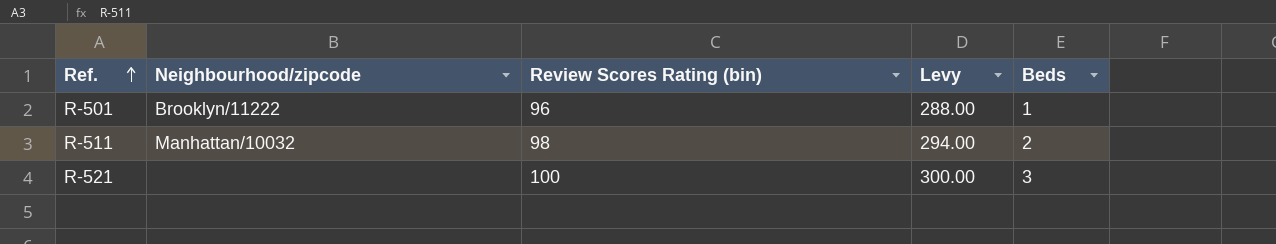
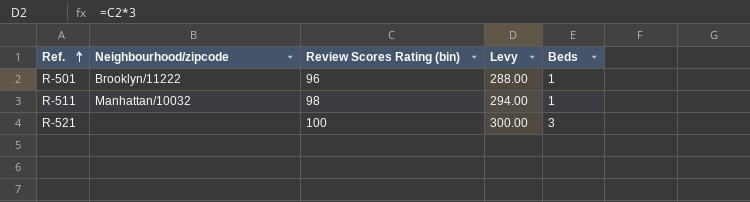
R-511 | Beds: 2 -> 1

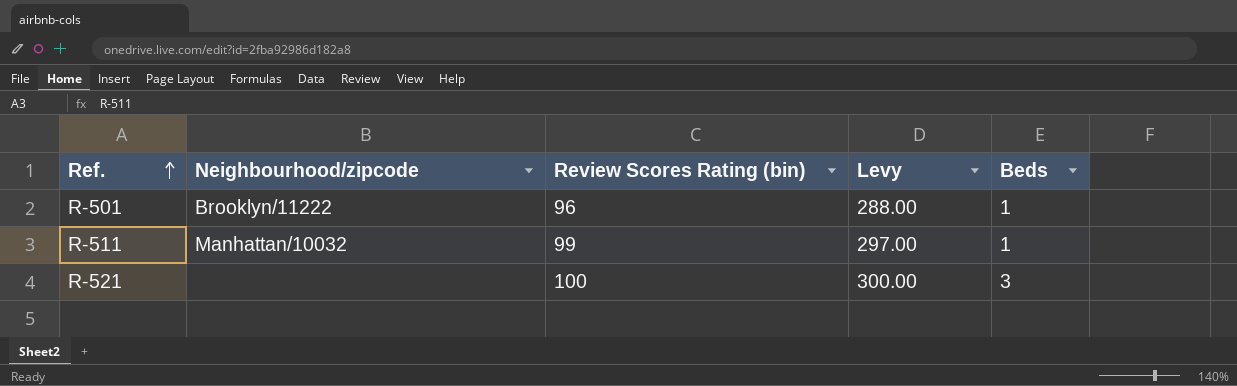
R-511 | Review Scores Rating (bin): 98 -> 99
R-511 | Levy: 294.00 -> 297.00

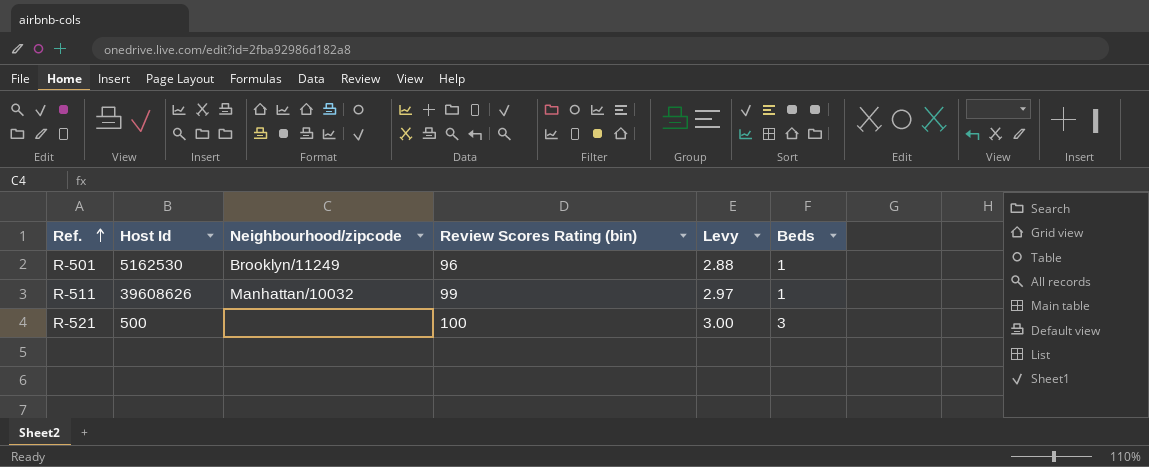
column Host Id | position: none -> 2
column Levy | formula: [Review Scores Rating (bin)] * 3 -> [Review Scores Rating (bin)] * 0.03
R-501 | Neighbourhood/zipcode: Brooklyn/11222 -> Brooklyn/11249

